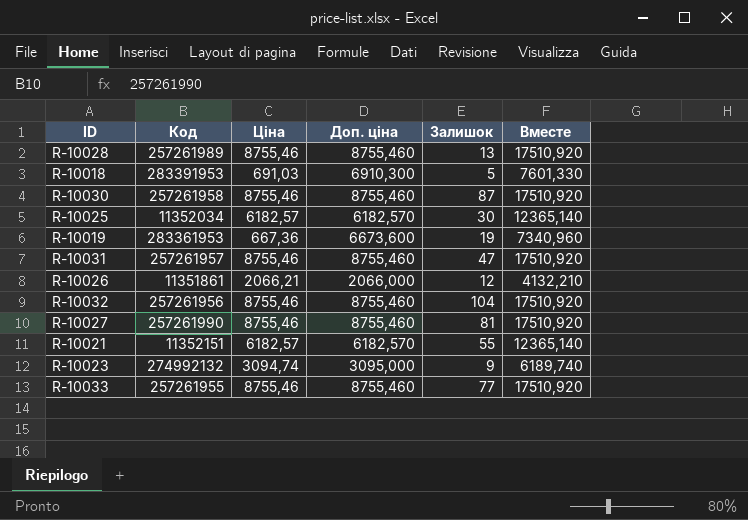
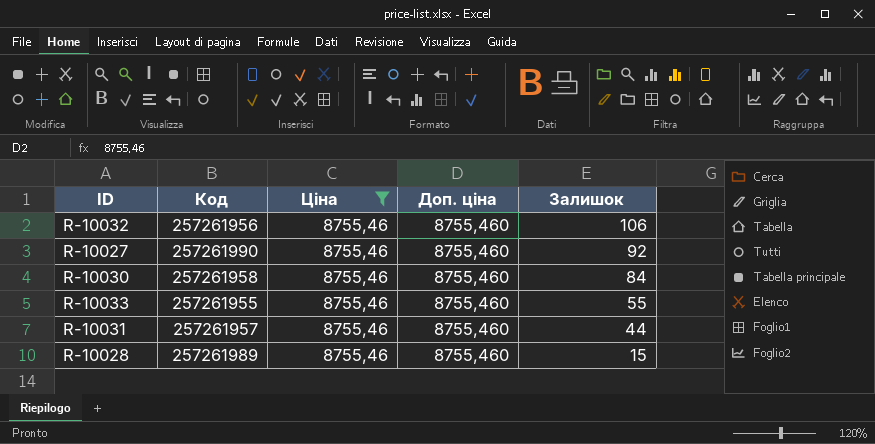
filter: none -> Ціна = 8755,46
row order: none -> Залишок descending
column Вместе | formula: [Ціна] + [Доп. ціна] -> none
R-10032 | Залишок: 104 -> 106
R-10027 | Залишок: 81 -> 92
R-10030 | Залишок: 87 -> 84
R-10033 | Залишок: 77 -> 55
R-10031 | Залишок: 47 -> 44
R-10028 | Залишок: 13 -> 15

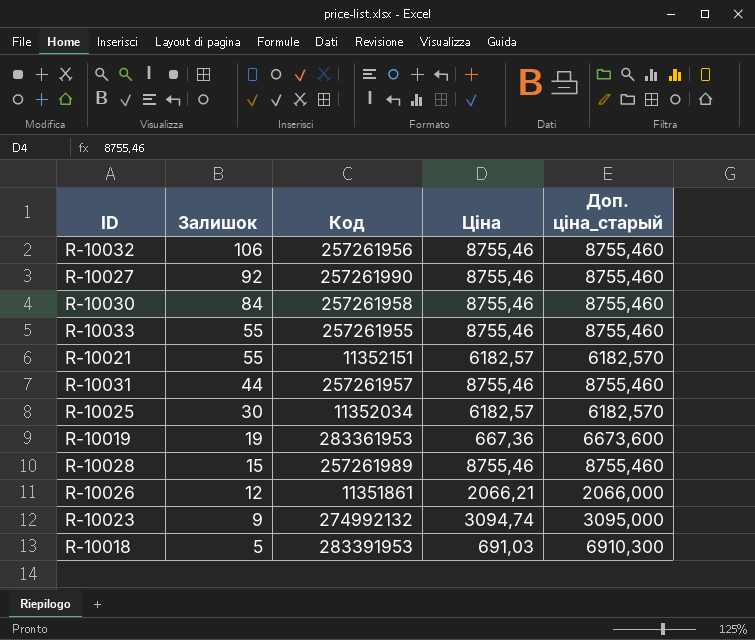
filter: Ціна = 8755,46 -> none
column Залишок | position: 5 -> 2
column name: Доп. ціна -> Доп. ціна_старый

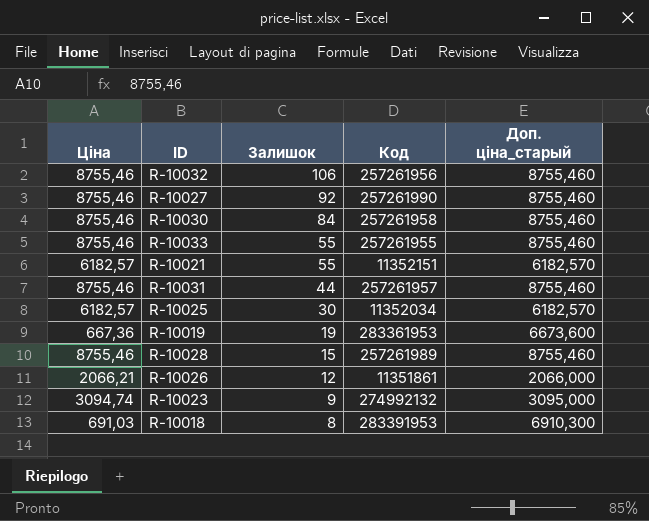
column Ціна | position: 4 -> 1
R-10018 | Залишок: 5 -> 8

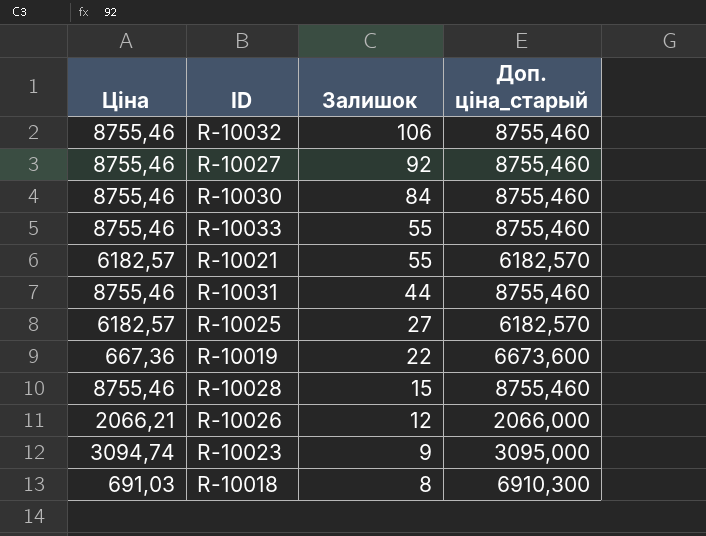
column Код | position: 4 -> none
R-10025 | Залишок: 30 -> 27
R-10019 | Залишок: 19 -> 22

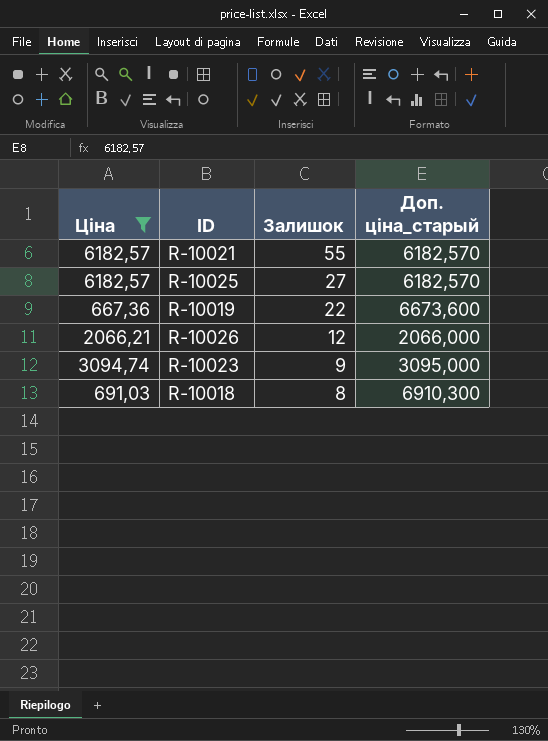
filter: none -> Ціна != 8755,46

